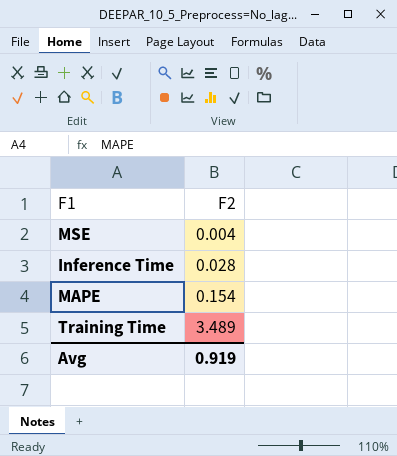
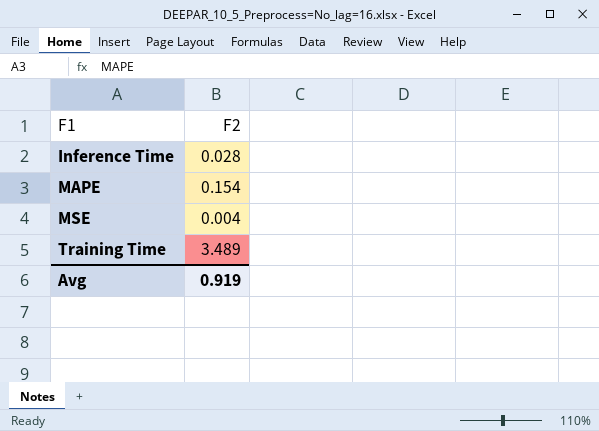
row order: F2 ascending -> F1 ascending

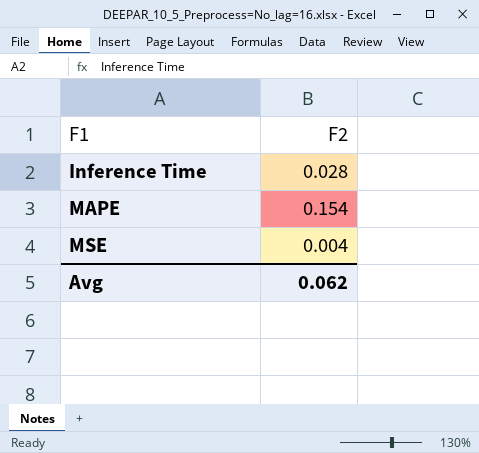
row Training Time: 3.489 -> none
Avg | F2: 0.919 -> 0.062

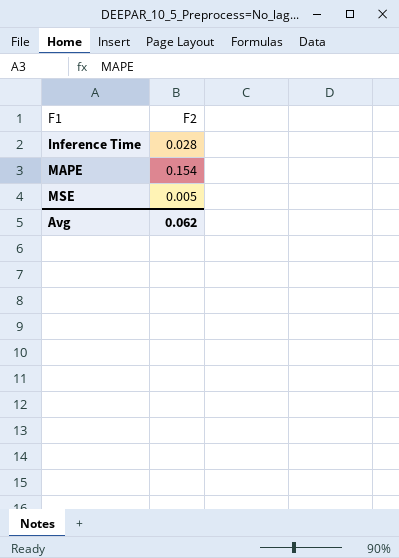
MSE | F2: 0.004 -> 0.005

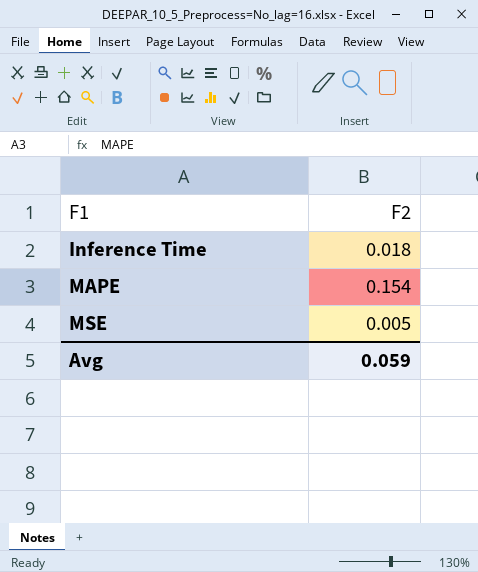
Inference Time | F2: 0.028 -> 0.018
Avg | F2: 0.062 -> 0.059

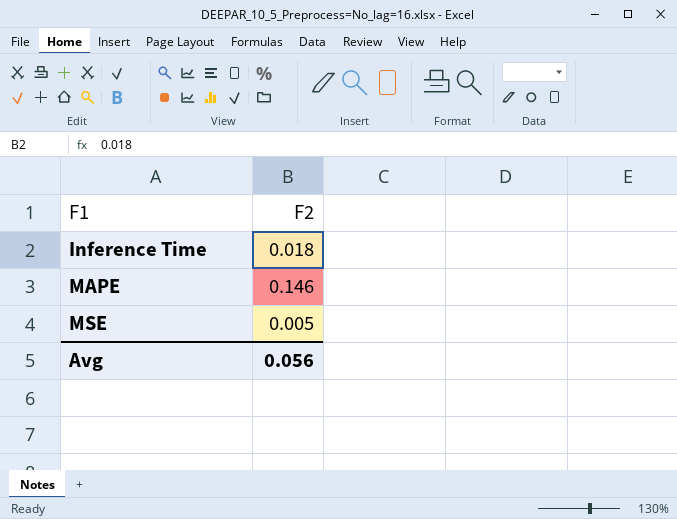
MAPE | F2: 0.154 -> 0.146
Avg | F2: 0.059 -> 0.056

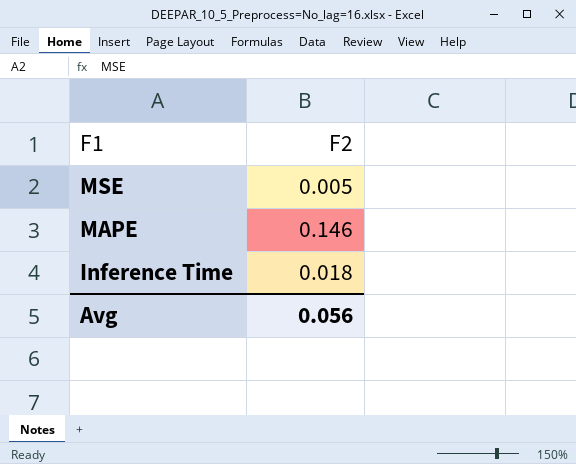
row order: F1 ascending -> F1 descending

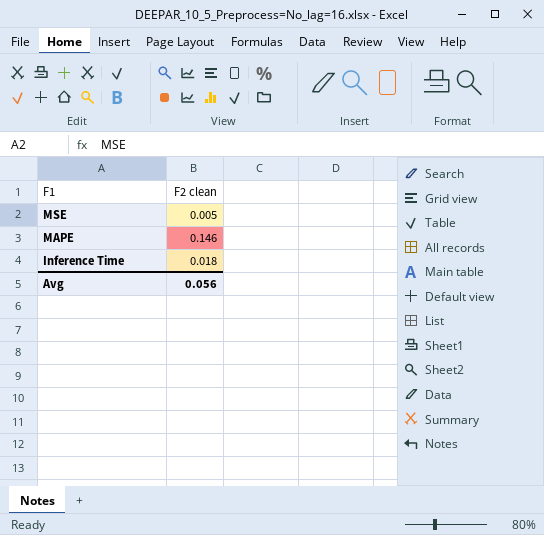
column name: F2 -> F2 clean

